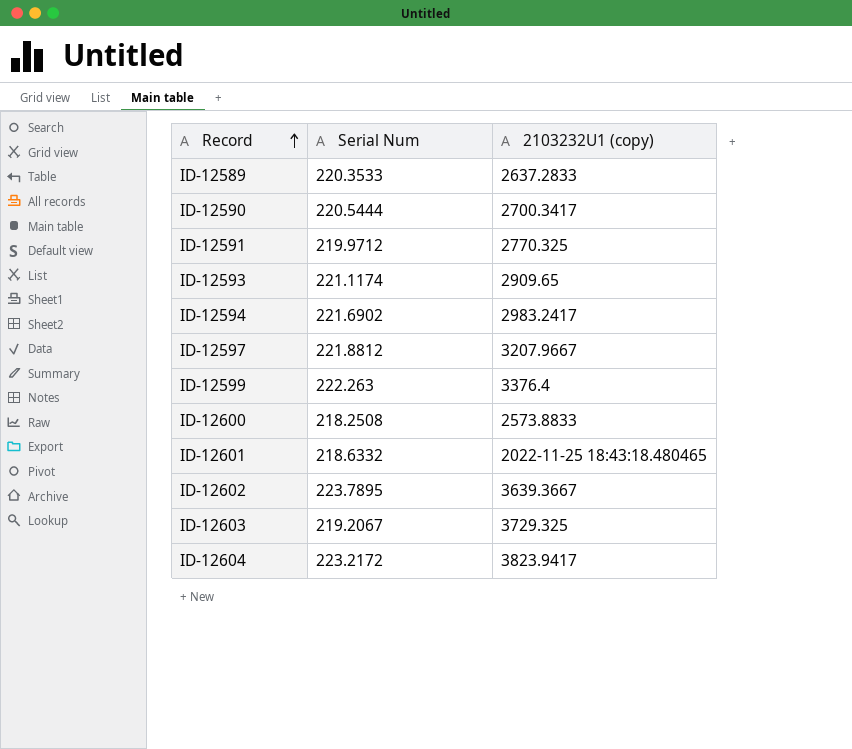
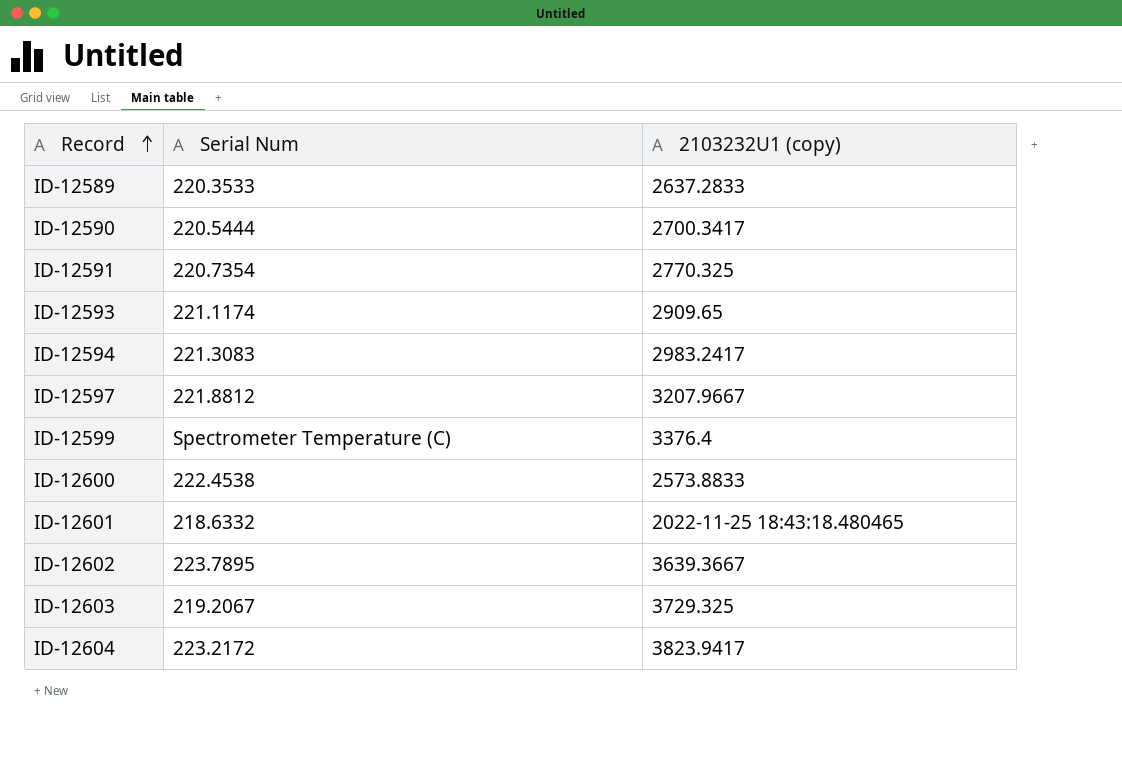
ID-12591 | Serial Num: 219.9712 -> 220.7354
ID-12594 | Serial Num: 221.6902 -> 221.3083
ID-12599 | Serial Num: 222.263 -> Spectrometer Temperature (C)
ID-12600 | Serial Num: 218.2508 -> 222.4538

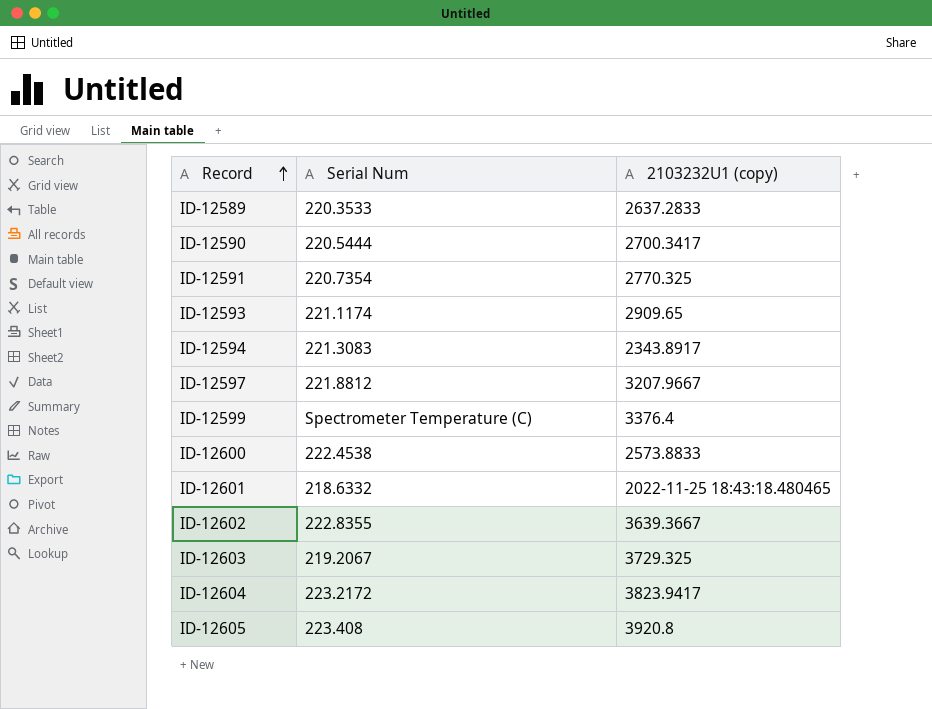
ID-12594 | 2103232U1 (copy): 2983.2417 -> 2343.8917
ID-12602 | Serial Num: 223.7895 -> 222.8355
row ID-12605: none -> 223.408 | 3920.8

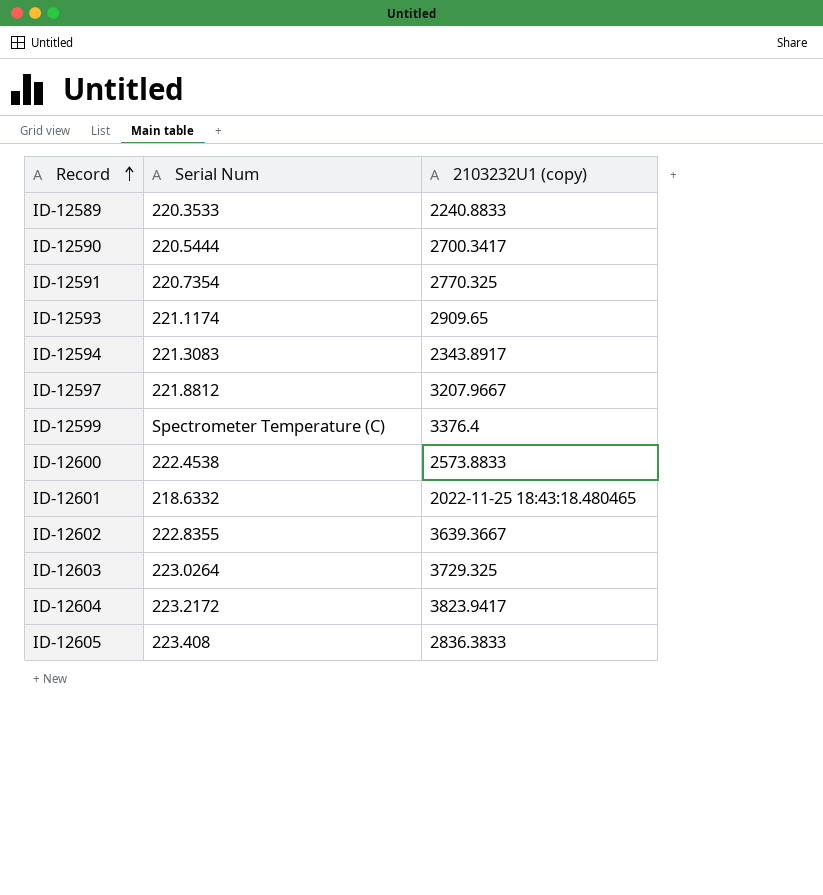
ID-12589 | 2103232U1 (copy): 2637.2833 -> 2240.8833
ID-12603 | Serial Num: 219.2067 -> 223.0264
ID-12605 | 2103232U1 (copy): 3920.8 -> 2836.3833

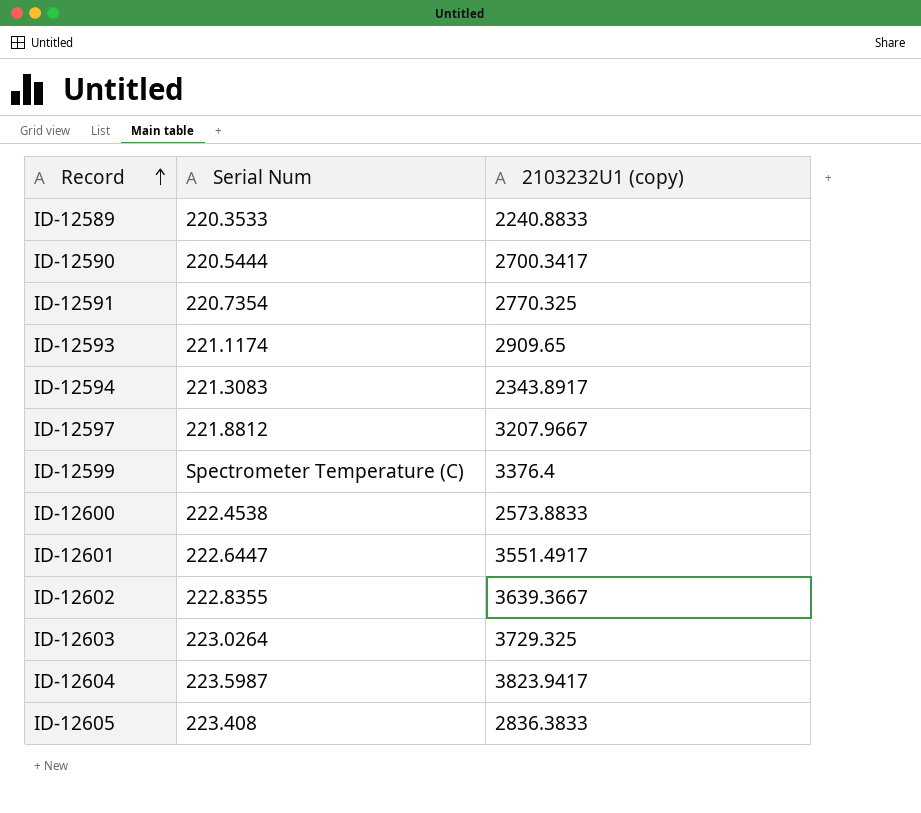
ID-12601 | Serial Num: 218.6332 -> 222.6447
ID-12601 | 2103232U1 (copy): 2022-11-25 18:43:18.480465 -> 3551.4917
ID-12604 | Serial Num: 223.2172 -> 223.5987

